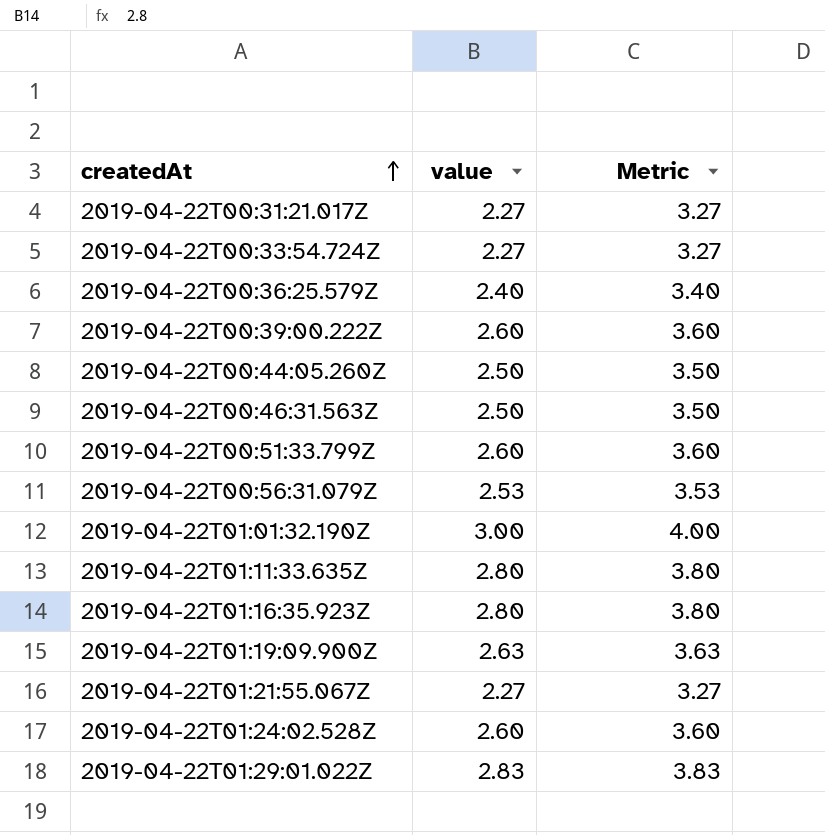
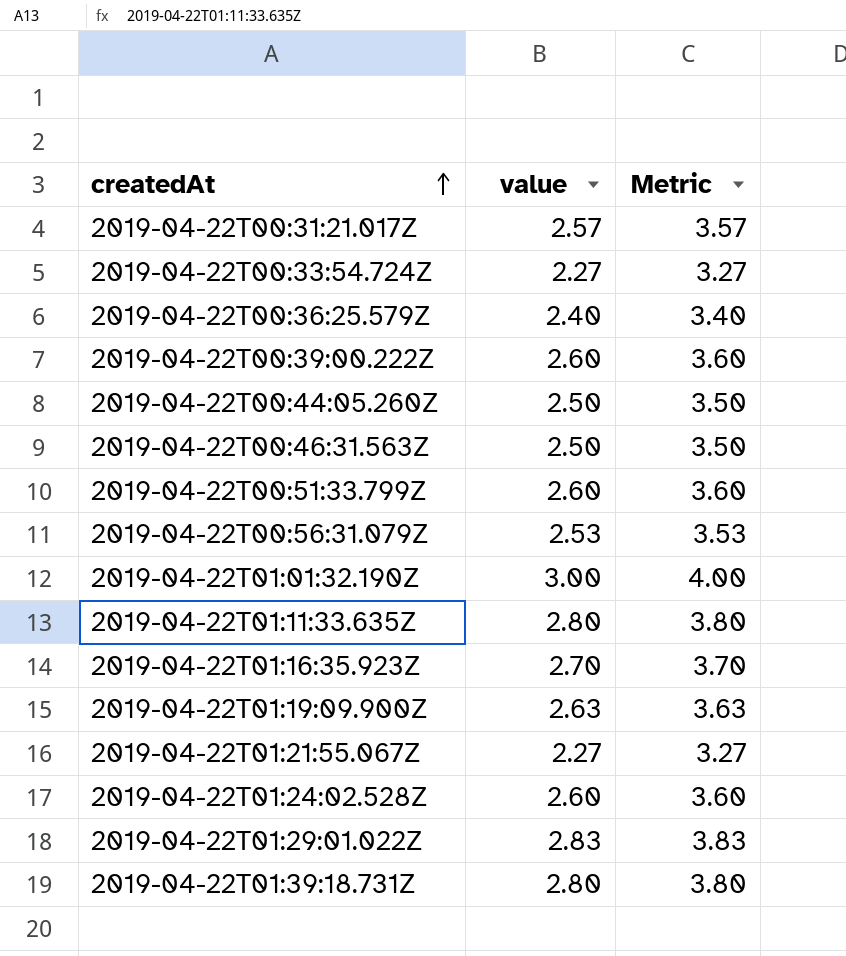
2019-04-22T00:31:21.017Z | value: 2.27 -> 2.57
2019-04-22T00:31:21.017Z | Metric: 3.27 -> 3.57
2019-04-22T01:16:35.923Z | value: 2.80 -> 2.70
2019-04-22T01:16:35.923Z | Metric: 3.80 -> 3.70
row 2019-04-22T01:39:18.731Z: none -> 2.80 | 3.80

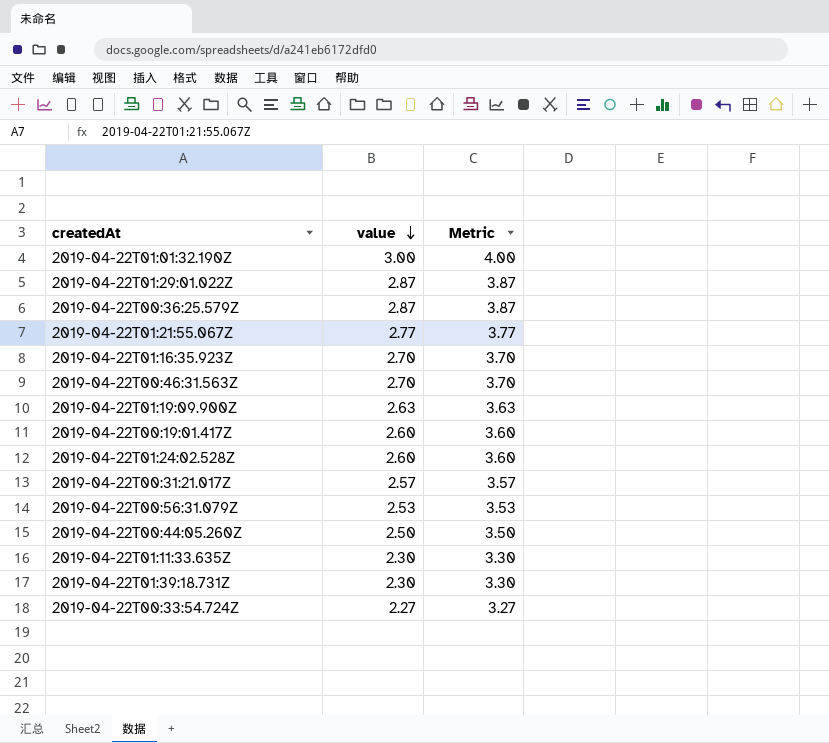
row order: createdAt ascending -> value descending
row 2019-04-22T00:39:00.222Z: 2.60 | 3.60 -> none
row 2019-04-22T00:51:33.799Z: 2.60 | 3.60 -> none
2019-04-22T01:29:01.022Z | value: 2.83 -> 2.87
2019-04-22T01:29:01.022Z | Metric: 3.83 -> 3.87
2019-04-22T00:36:25.579Z | value: 2.40 -> 2.87
2019-04-22T00:36:25.579Z | Metric: 3.40 -> 3.87
2019-04-22T01:21:55.067Z | value: 2.27 -> 2.77
2019-04-22T01:21:55.067Z | Metric: 3.27 -> 3.77
2019-04-22T00:46:31.563Z | value: 2.50 -> 2.70
2019-04-22T00:46:31.563Z | Metric: 3.50 -> 3.70
row 2019-04-22T00:19:01.417Z: none -> 2.60 | 3.60
2019-04-22T01:11:33.635Z | value: 2.80 -> 2.30
2019-04-22T01:11:33.635Z | Metric: 3.80 -> 3.30
2019-04-22T01:39:18.731Z | value: 2.80 -> 2.30
2019-04-22T01:39:18.731Z | Metric: 3.80 -> 3.30

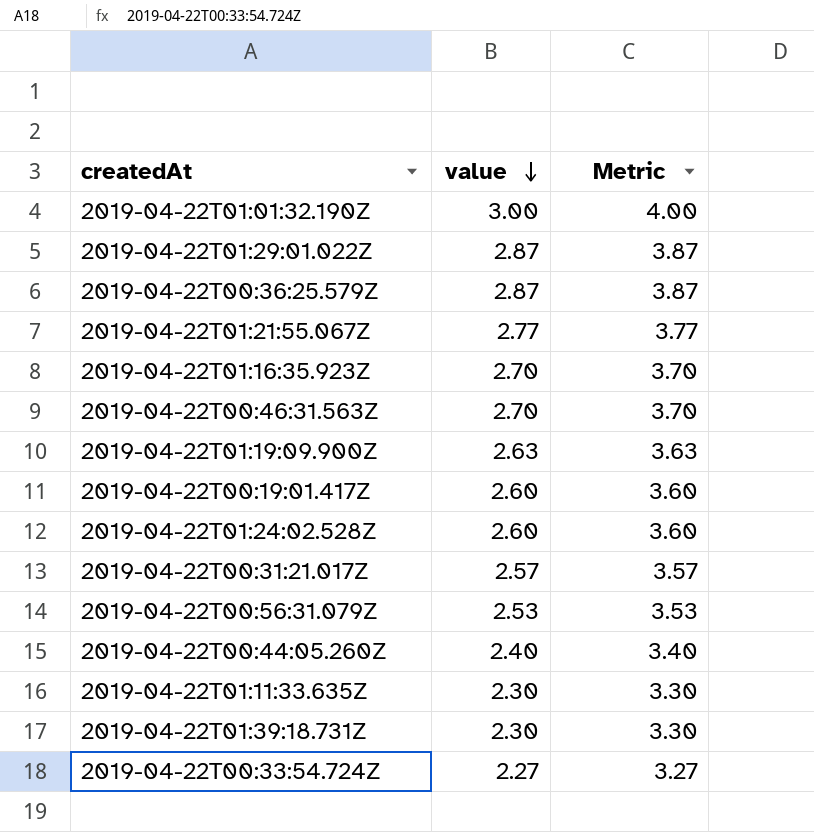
2019-04-22T00:44:05.260Z | value: 2.50 -> 2.40
2019-04-22T00:44:05.260Z | Metric: 3.50 -> 3.40

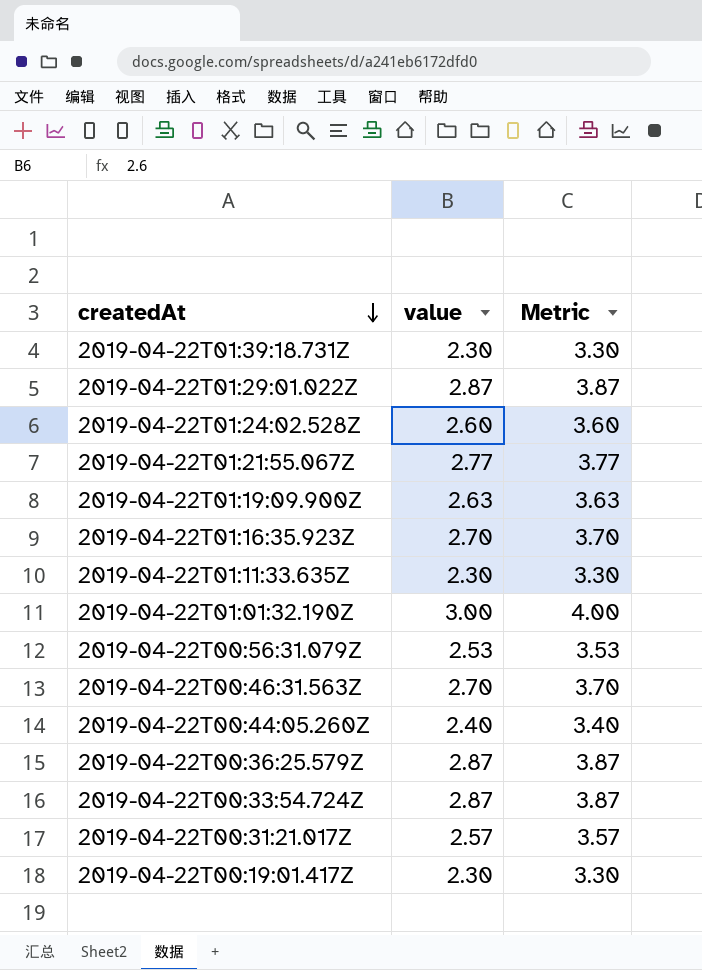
row order: value descending -> createdAt descending
2019-04-22T00:33:54.724Z | value: 2.27 -> 2.87
2019-04-22T00:33:54.724Z | Metric: 3.27 -> 3.87
2019-04-22T00:19:01.417Z | value: 2.60 -> 2.30
2019-04-22T00:19:01.417Z | Metric: 3.60 -> 3.30

